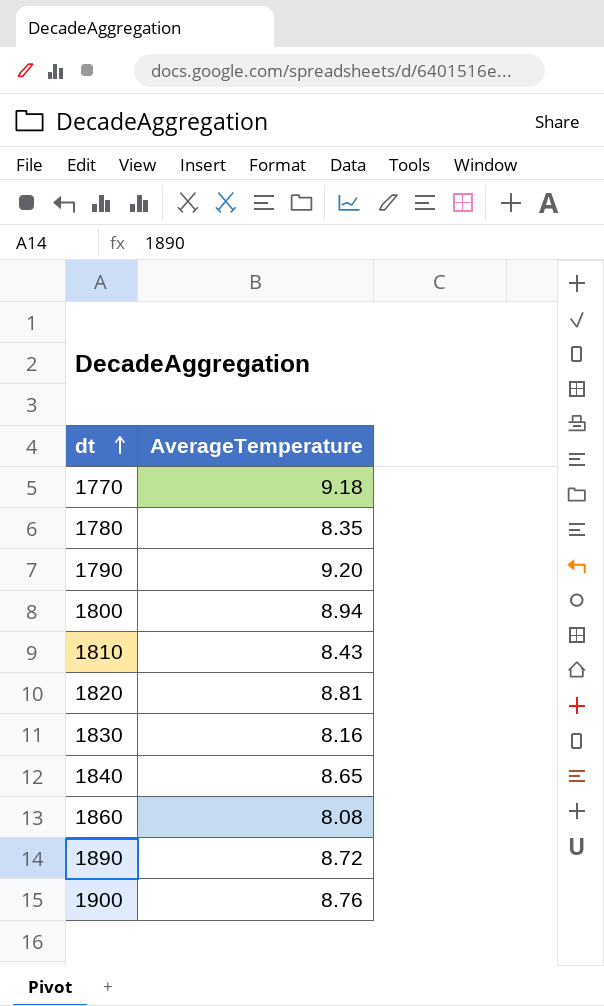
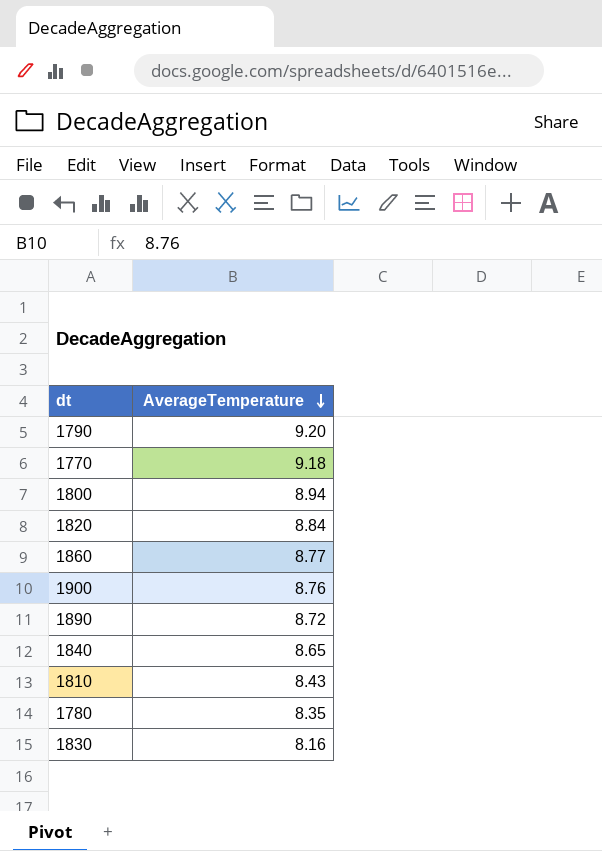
row order: dt ascending -> AverageTemperature descending
1820 | AverageTemperature: 8.81 -> 8.84
1860 | AverageTemperature: 8.08 -> 8.77

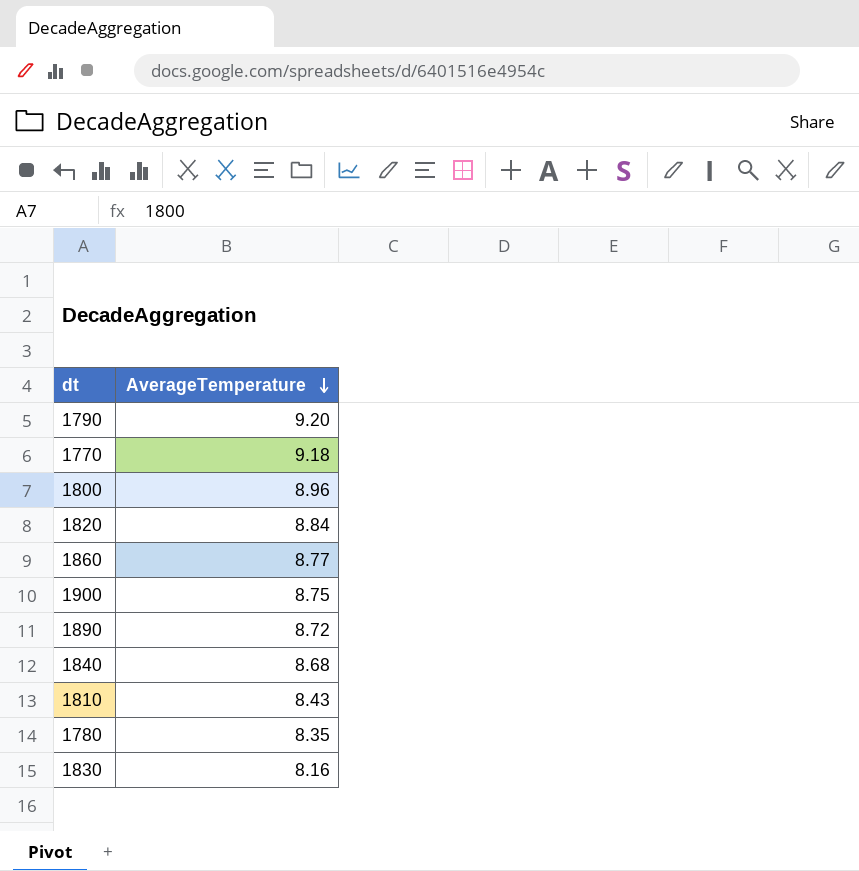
1800 | AverageTemperature: 8.94 -> 8.96
1900 | AverageTemperature: 8.76 -> 8.75
1840 | AverageTemperature: 8.65 -> 8.68

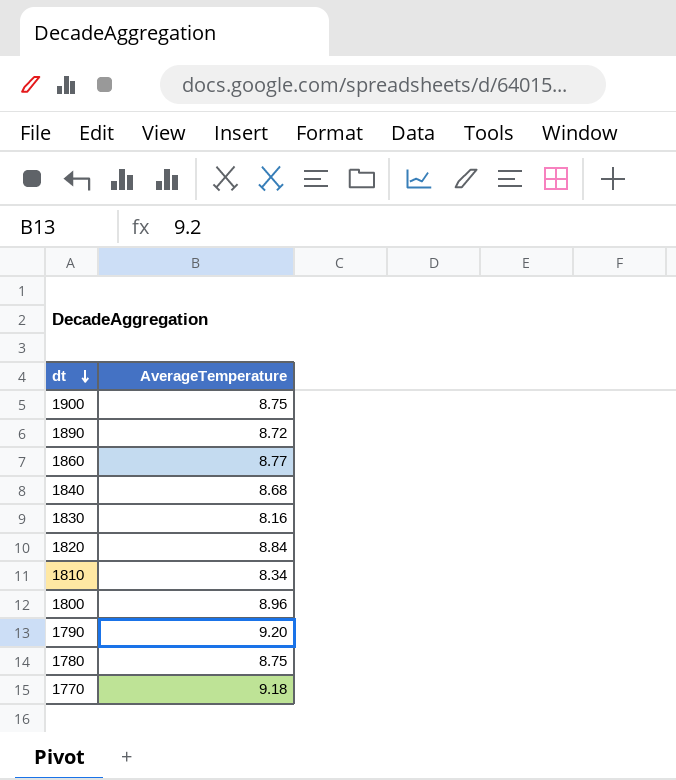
row order: AverageTemperature descending -> dt descending
1810 | AverageTemperature: 8.43 -> 8.34
1780 | AverageTemperature: 8.35 -> 8.75

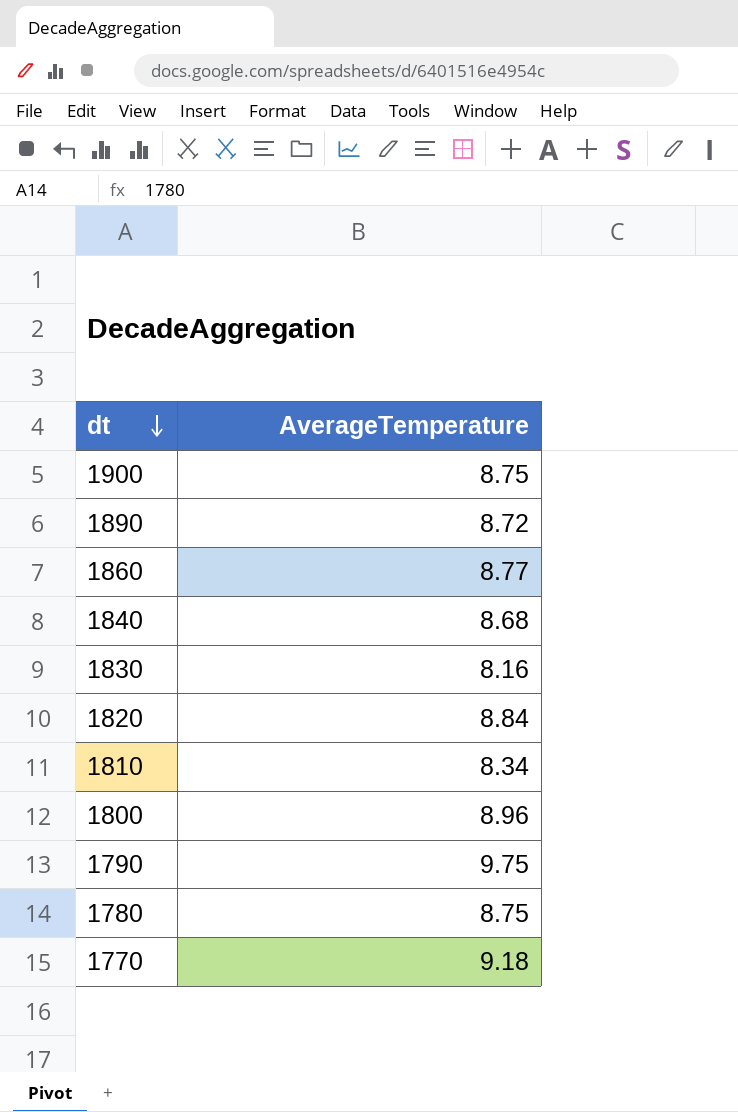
1790 | AverageTemperature: 9.20 -> 9.75

